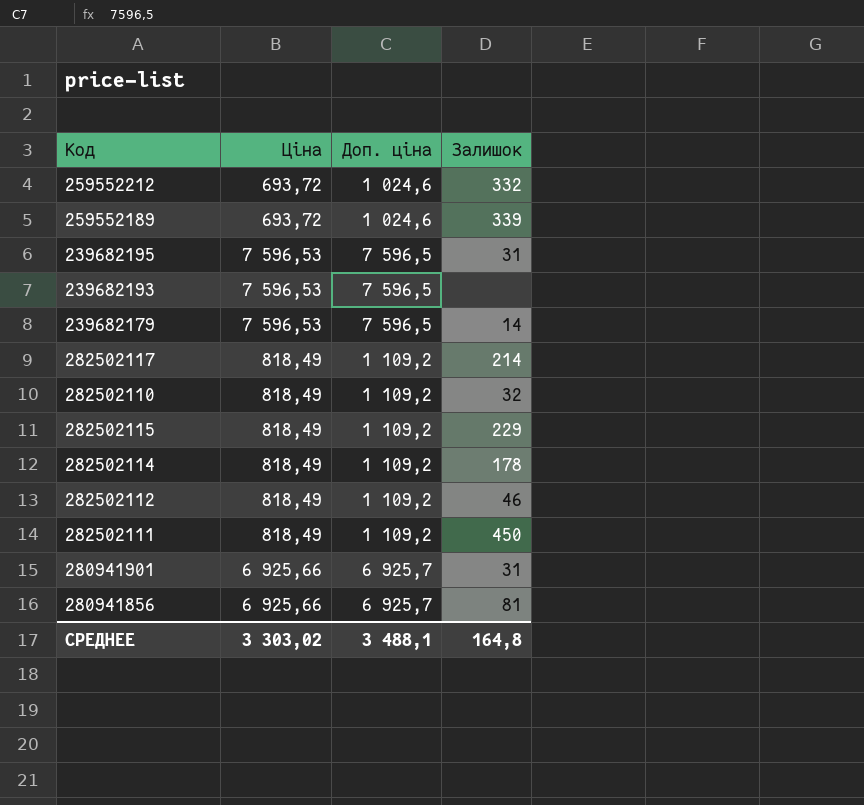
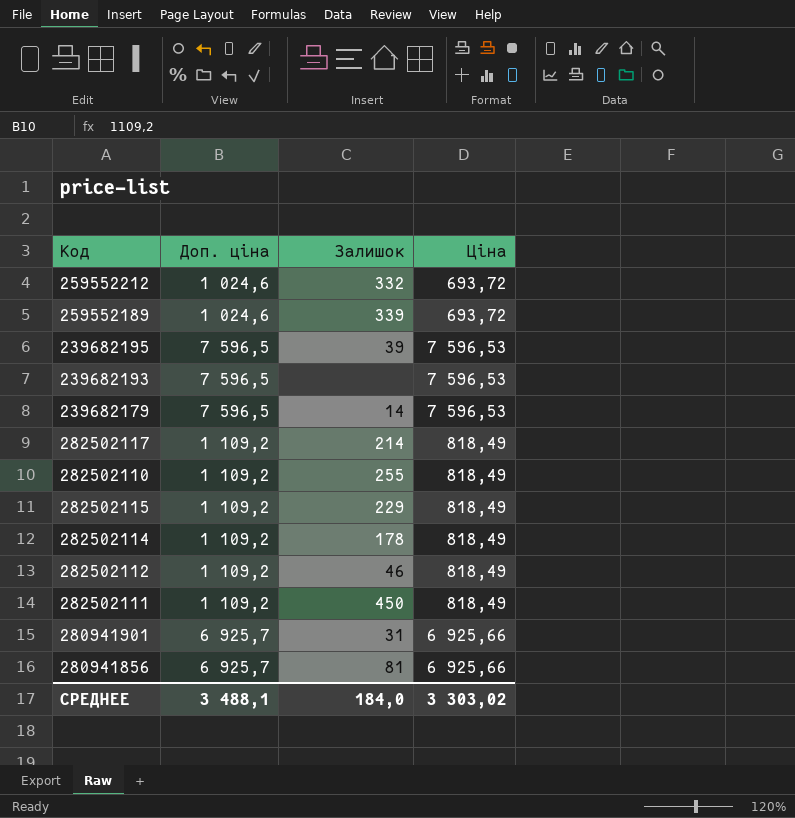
column Ціна | position: 2 -> 4
239682195 | Залишок: 31 -> 39
282502110 | Залишок: 32 -> 255
СРЕДНЕЕ | Залишок: 164,8 -> 184,0

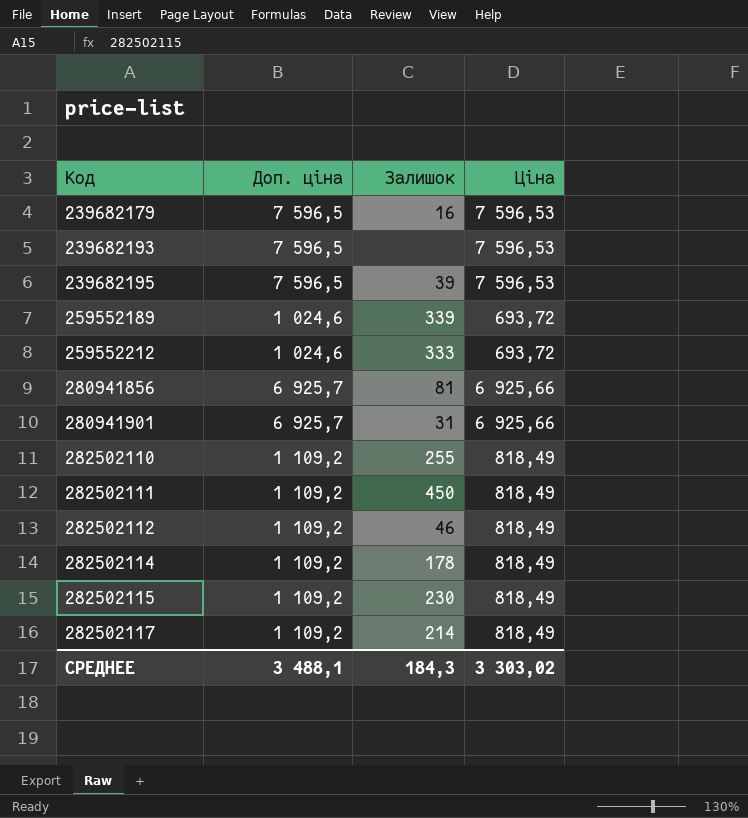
row order: none -> Код ascending
239682179 | Залишок: 14 -> 16
259552212 | Залишок: 332 -> 333
282502115 | Залишок: 229 -> 230
СРЕДНЕЕ | Залишок: 184,0 -> 184,3

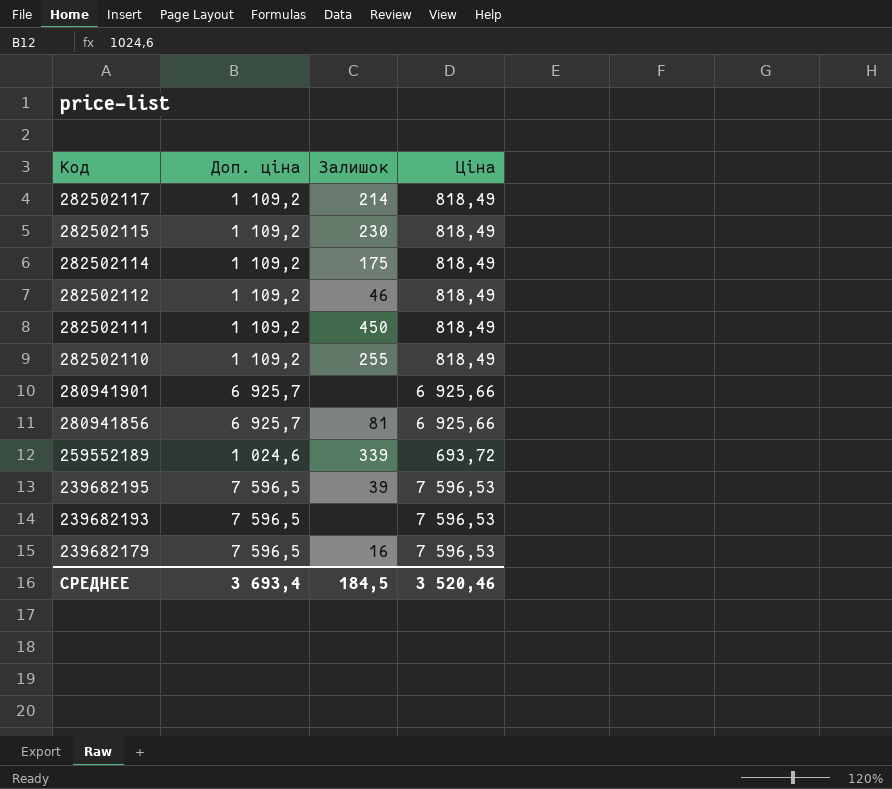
row order: Код ascending -> Код descending
row 259552212: 1 024,6 | 333 | 693,72 -> none
282502114 | Залишок: 178 -> 175
280941901 | Залишок: 31 -> none
СРЕДНЕЕ | Доп. ціна: 3 488,1 -> 3 693,4
СРЕДНЕЕ | Залишок: 184,3 -> 184,5
СРЕДНЕЕ | Ціна: 3 303,02 -> 3 520,46

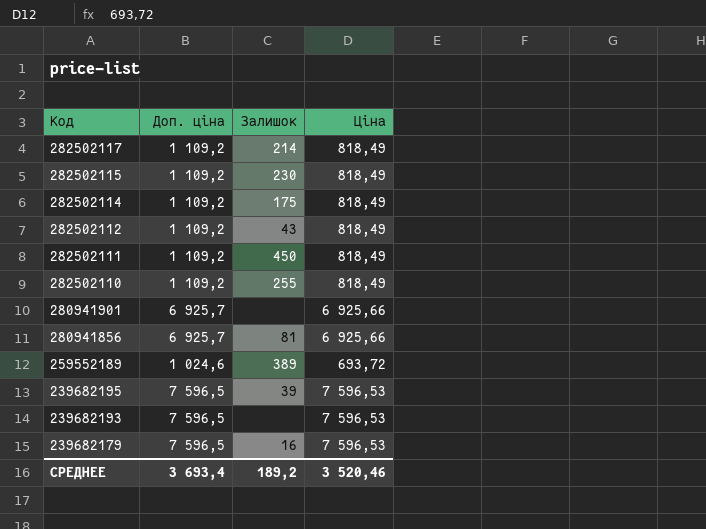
282502112 | Залишок: 46 -> 43
259552189 | Залишок: 339 -> 389
СРЕДНЕЕ | Залишок: 184,5 -> 189,2

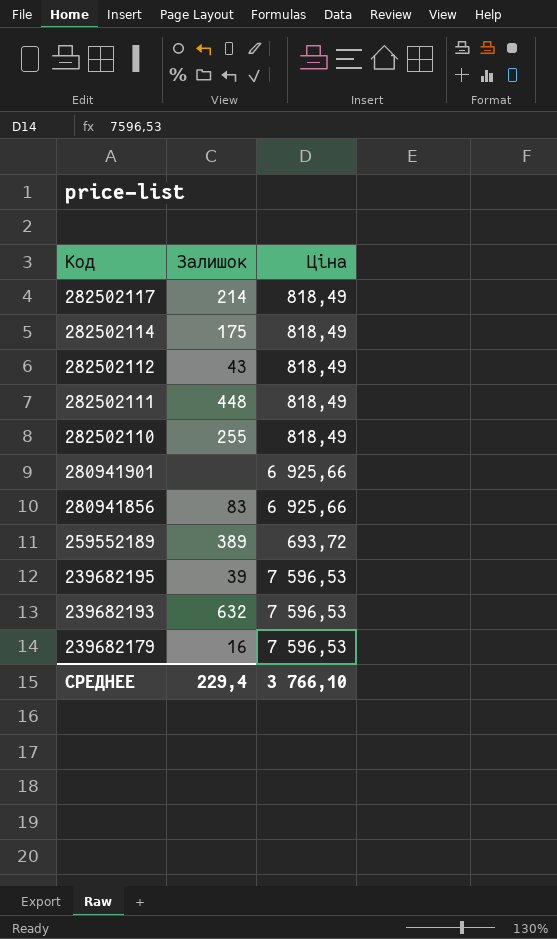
column Доп. ціна | position: 2 -> none
row 282502115: 1 109,2 | 230 | 818,49 -> none
282502111 | Залишок: 450 -> 448
280941856 | Залишок: 81 -> 83
239682193 | Залишок: none -> 632
СРЕДНЕЕ | Залишок: 189,2 -> 229,4
СРЕДНЕЕ | Ціна: 3 520,46 -> 3 766,10

